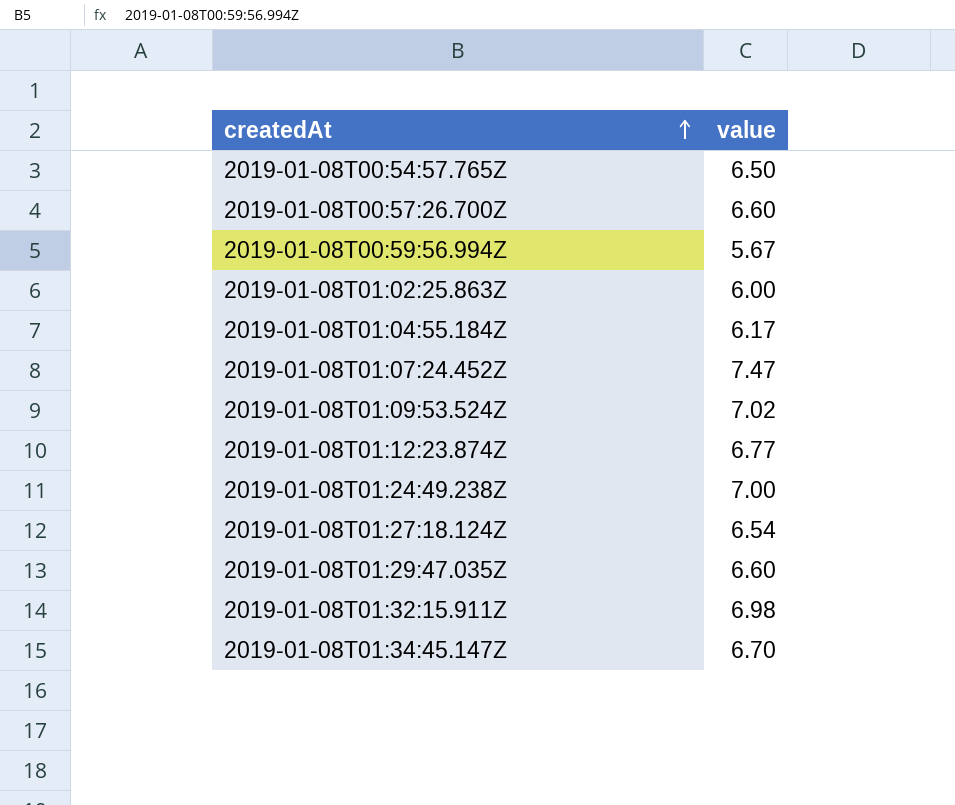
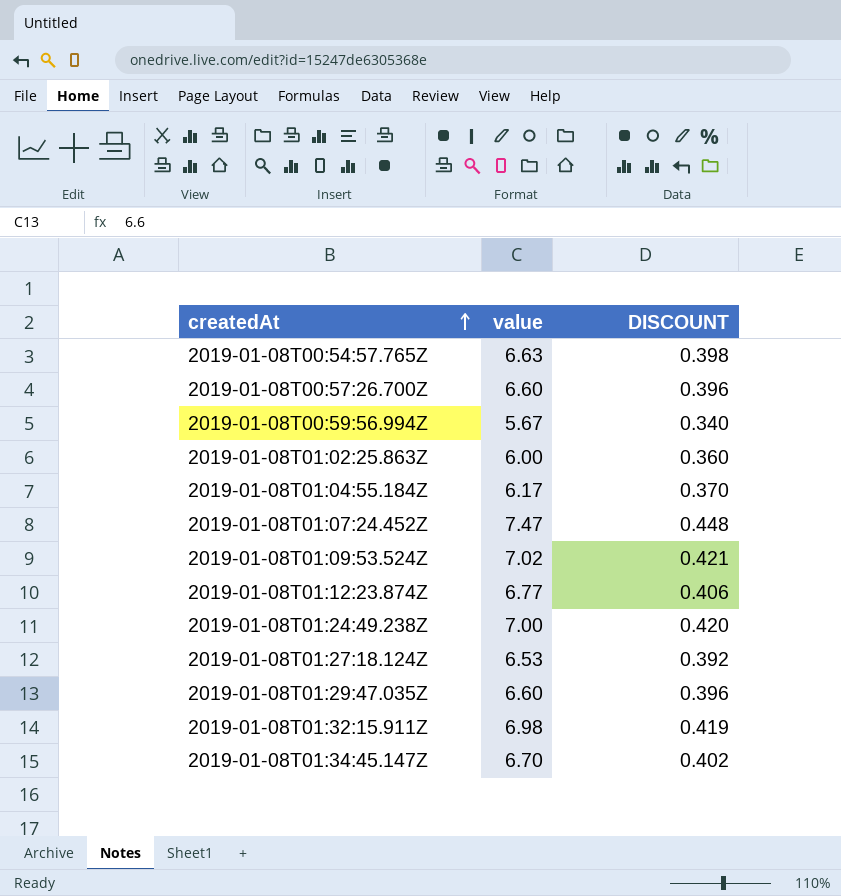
column DISCOUNT | formula: none -> [value] * 0.06
2019-01-08T00:54:57.765Z | value: 6.50 -> 6.63
2019-01-08T01:27:18.124Z | value: 6.54 -> 6.53

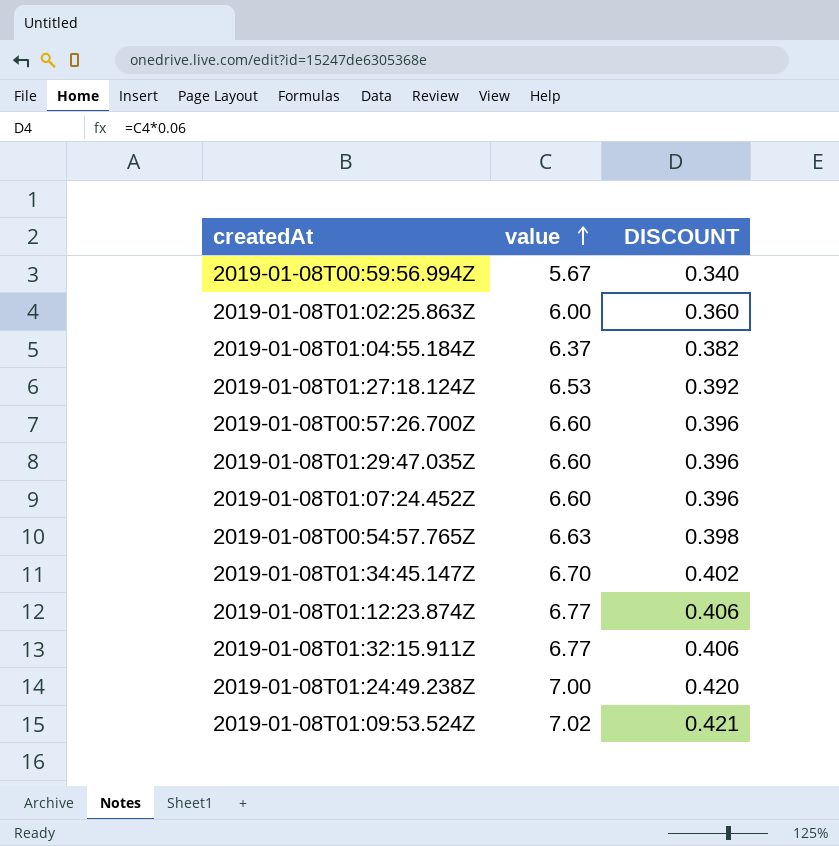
row order: createdAt ascending -> value ascending
2019-01-08T01:04:55.184Z | value: 6.17 -> 6.37
2019-01-08T01:04:55.184Z | DISCOUNT: 0.370 -> 0.382
2019-01-08T01:07:24.452Z | value: 7.47 -> 6.60
2019-01-08T01:07:24.452Z | DISCOUNT: 0.448 -> 0.396
2019-01-08T01:32:15.911Z | value: 6.98 -> 6.77
2019-01-08T01:32:15.911Z | DISCOUNT: 0.419 -> 0.406

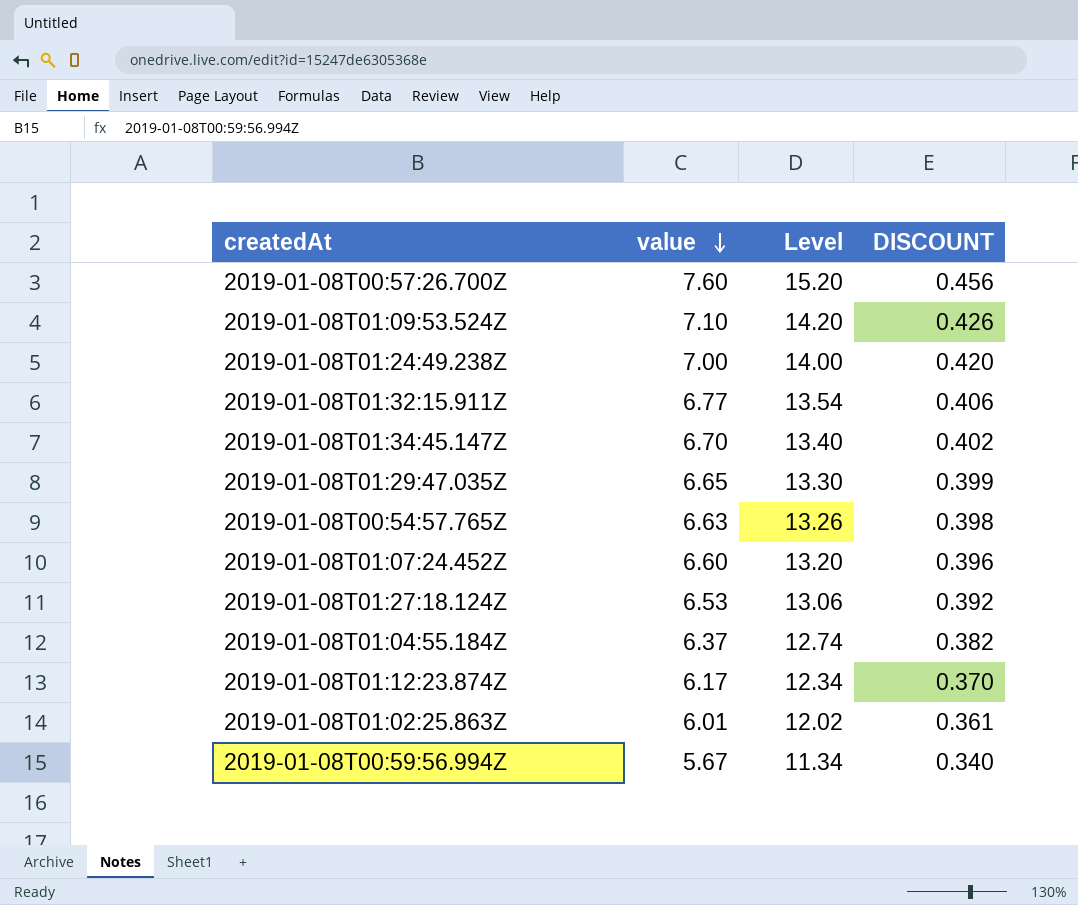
row order: value ascending -> value descending
column Level | formula: none -> [value] * 2
2019-01-08T00:57:26.700Z | value: 6.60 -> 7.60
2019-01-08T00:57:26.700Z | DISCOUNT: 0.396 -> 0.456
2019-01-08T01:09:53.524Z | value: 7.02 -> 7.10
2019-01-08T01:09:53.524Z | DISCOUNT: 0.421 -> 0.426
2019-01-08T01:29:47.035Z | value: 6.60 -> 6.65
2019-01-08T01:29:47.035Z | DISCOUNT: 0.396 -> 0.399
2019-01-08T01:12:23.874Z | value: 6.77 -> 6.17
2019-01-08T01:12:23.874Z | DISCOUNT: 0.406 -> 0.370
2019-01-08T01:02:25.863Z | value: 6.00 -> 6.01
2019-01-08T01:02:25.863Z | DISCOUNT: 0.360 -> 0.361

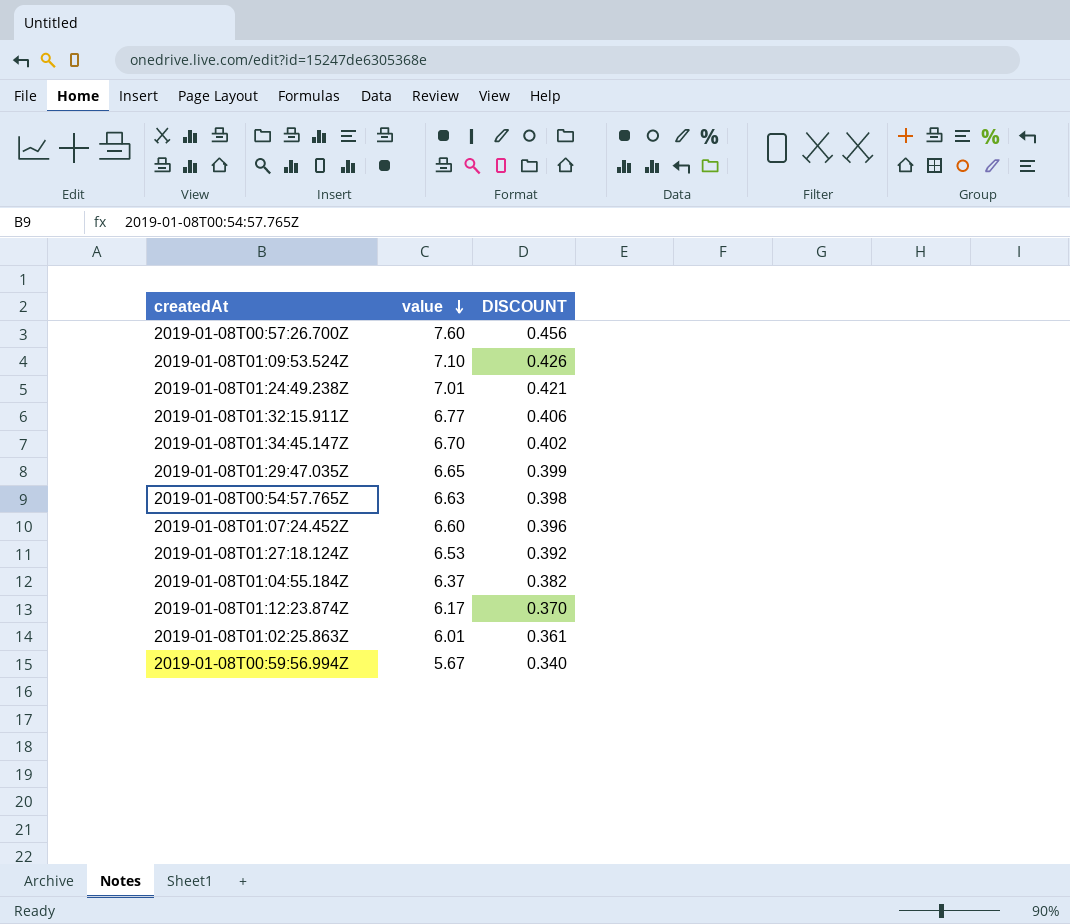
column Level | formula: [value] * 2 -> none
2019-01-08T01:24:49.238Z | value: 7.00 -> 7.01
2019-01-08T01:24:49.238Z | DISCOUNT: 0.420 -> 0.421

